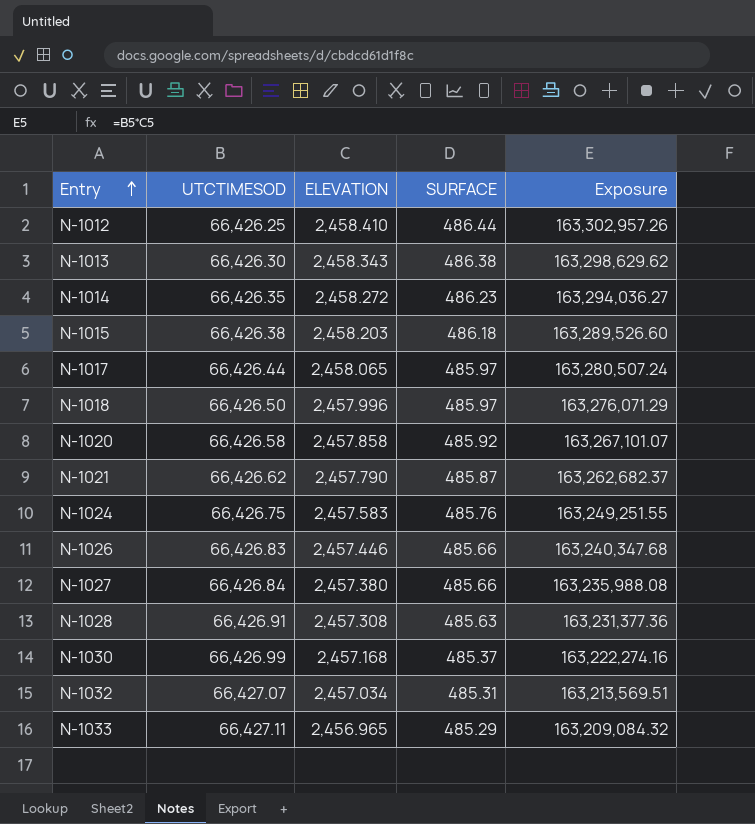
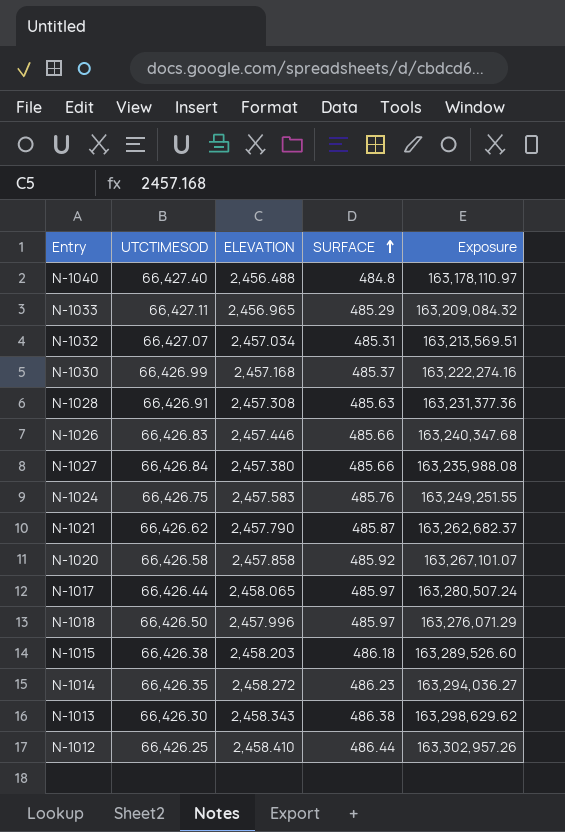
row order: Entry ascending -> SURFACE ascending
row N-1040: none -> 66,427.40 | 2,456.488 | 484.8 | 163,178,110.97

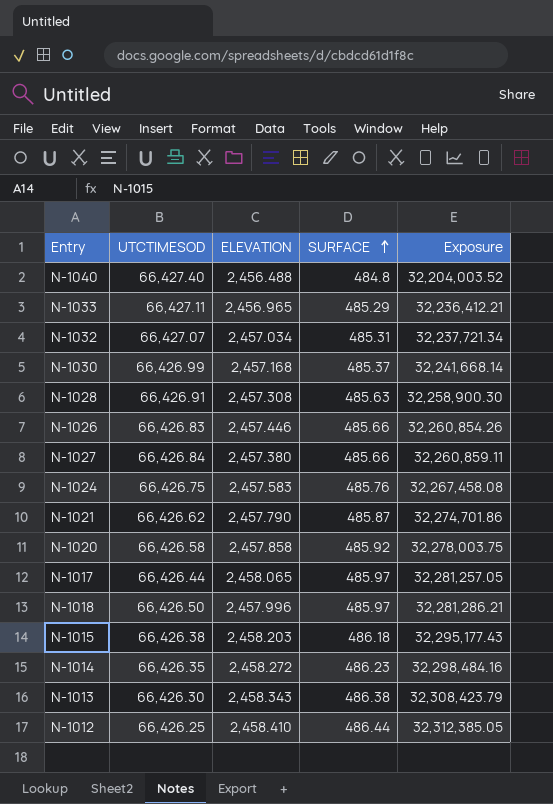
column Exposure | formula: [UTCTIMESOD] * [ELEVATION] -> [UTCTIMESOD] * [SURFACE]

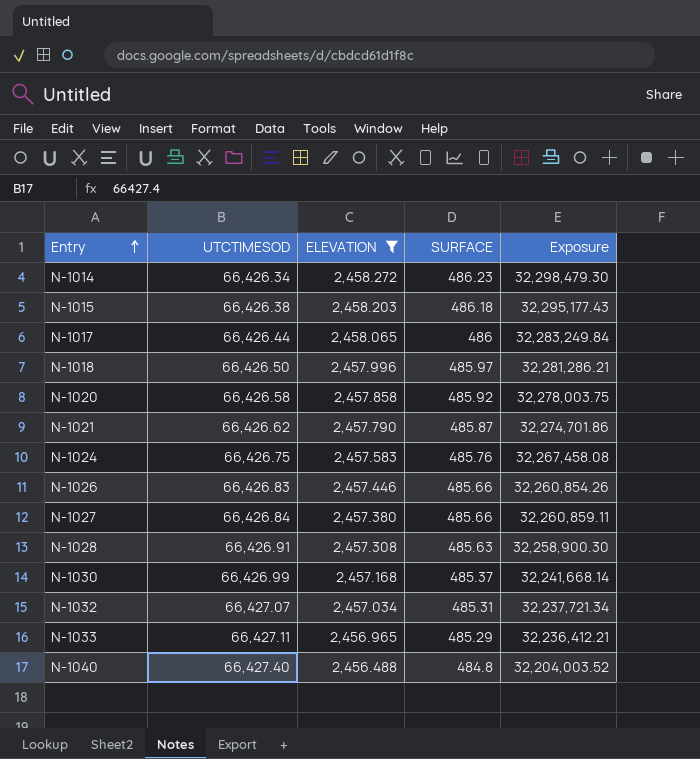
filter: none -> ELEVATION <= 2,458.272
row order: SURFACE ascending -> Entry ascending
N-1014 | UTCTIMESOD: 66,426.35 -> 66,426.34
N-1014 | Exposure: 32,298,484.16 -> 32,298,479.30
N-1017 | SURFACE: 485.97 -> 486
N-1017 | Exposure: 32,281,257.05 -> 32,283,249.84

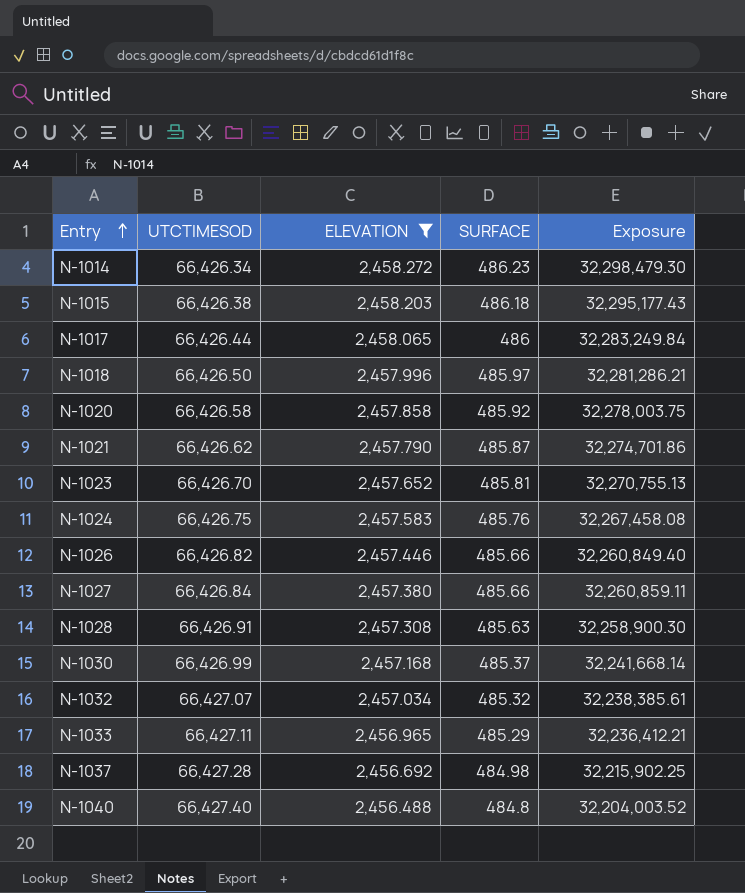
row N-1023: none -> 66,426.70 | 2,457.652 | 485.81 | 32,270,755.13
N-1026 | UTCTIMESOD: 66,426.83 -> 66,426.82
N-1026 | Exposure: 32,260,854.26 -> 32,260,849.40
N-1032 | SURFACE: 485.31 -> 485.32
N-1032 | Exposure: 32,237,721.34 -> 32,238,385.61
row N-1037: none -> 66,427.28 | 2,456.692 | 484.98 | 32,215,902.25

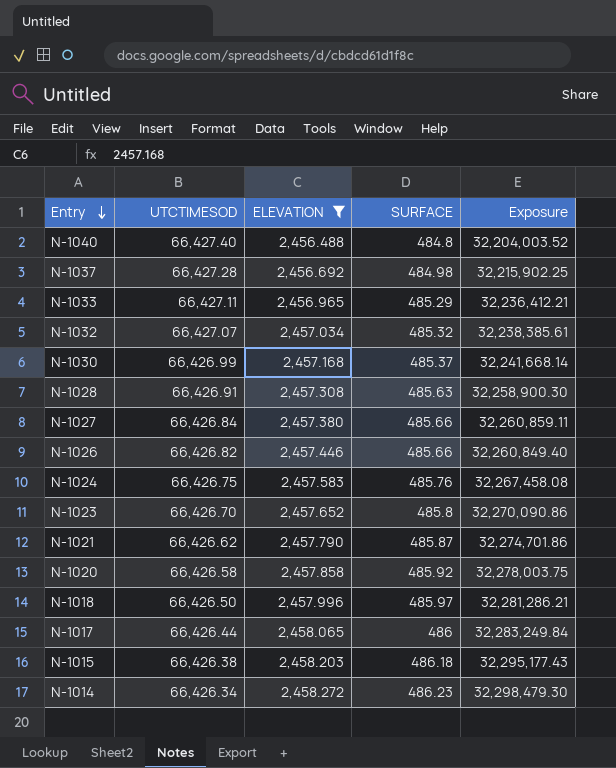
row order: Entry ascending -> Entry descending
N-1023 | SURFACE: 485.81 -> 485.8
N-1023 | Exposure: 32,270,755.13 -> 32,270,090.86

